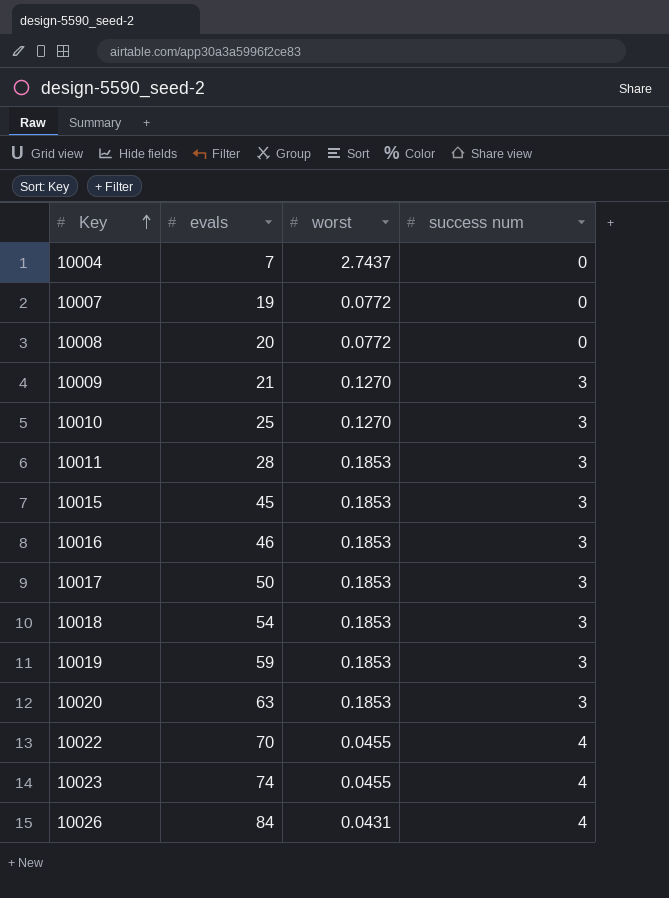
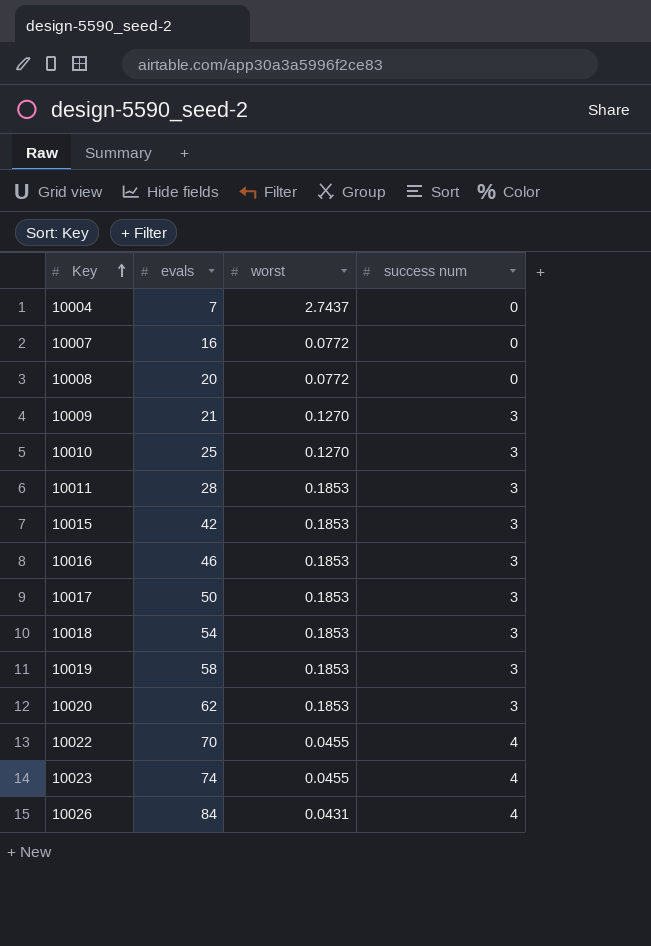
10007 | evals: 19 -> 16
10015 | evals: 45 -> 42
10019 | evals: 59 -> 58
10020 | evals: 63 -> 62

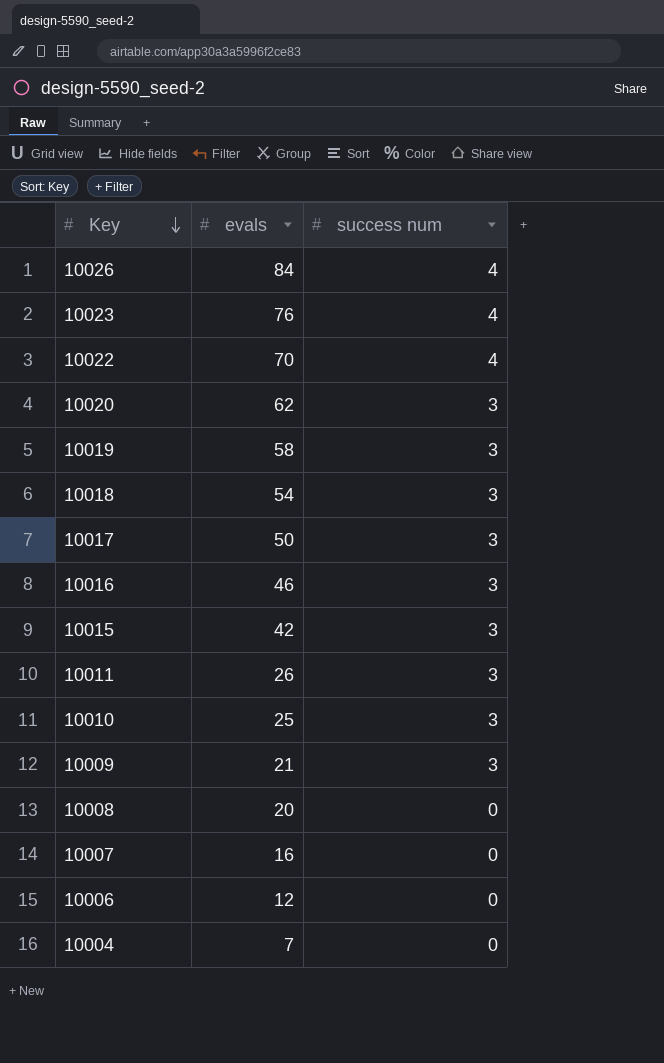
row order: Key ascending -> Key descending
column worst | position: 3 -> none
10023 | evals: 74 -> 76
10011 | evals: 28 -> 26
row 10006: none -> 12 | 0

